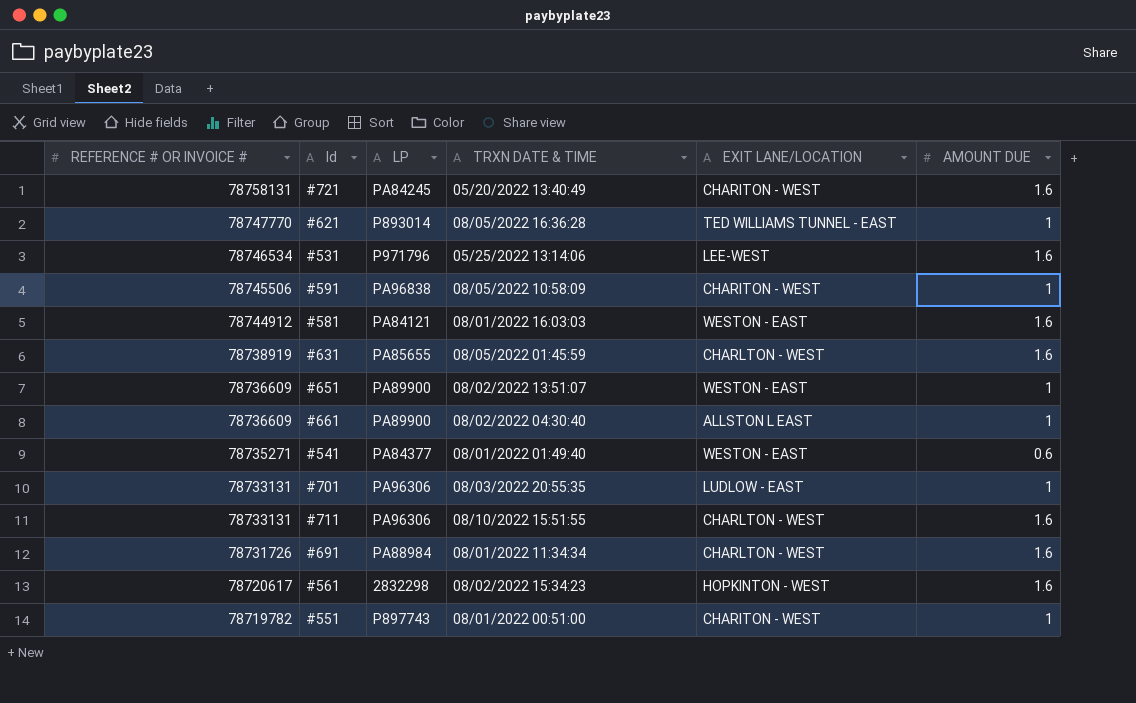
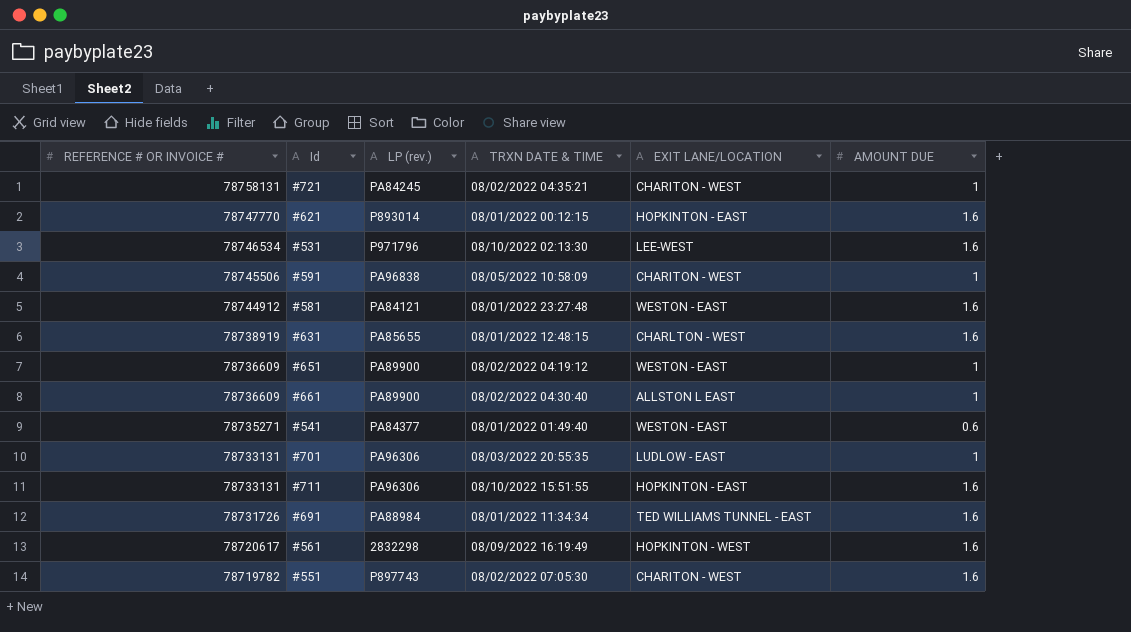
column name: LP -> LP (rev.)
#721 | TRXN DATE & TIME: 05/20/2022 13:40:49 -> 08/02/2022 04:35:21
#721 | AMOUNT DUE: 1.6 -> 1
#621 | TRXN DATE & TIME: 08/05/2022 16:36:28 -> 08/01/2022 00:12:15
#621 | EXIT LANE/LOCATION: TED WILLIAMS TUNNEL - EAST -> HOPKINTON - EAST
#621 | AMOUNT DUE: 1 -> 1.6
#531 | TRXN DATE & TIME: 05/25/2022 13:14:06 -> 08/10/2022 02:13:30
#581 | TRXN DATE & TIME: 08/01/2022 16:03:03 -> 08/01/2022 23:27:48
#631 | TRXN DATE & TIME: 08/05/2022 01:45:59 -> 08/01/2022 12:48:15
#651 | TRXN DATE & TIME: 08/02/2022 13:51:07 -> 08/02/2022 04:19:12
#711 | EXIT LANE/LOCATION: CHARLTON - WEST -> HOPKINTON - EAST
#691 | EXIT LANE/LOCATION: CHARLTON - WEST -> TED WILLIAMS TUNNEL - EAST
#561 | TRXN DATE & TIME: 08/02/2022 15:34:23 -> 08/09/2022 16:19:49
#551 | TRXN DATE & TIME: 08/01/2022 00:51:00 -> 08/02/2022 07:05:30
#551 | AMOUNT DUE: 1 -> 1.6

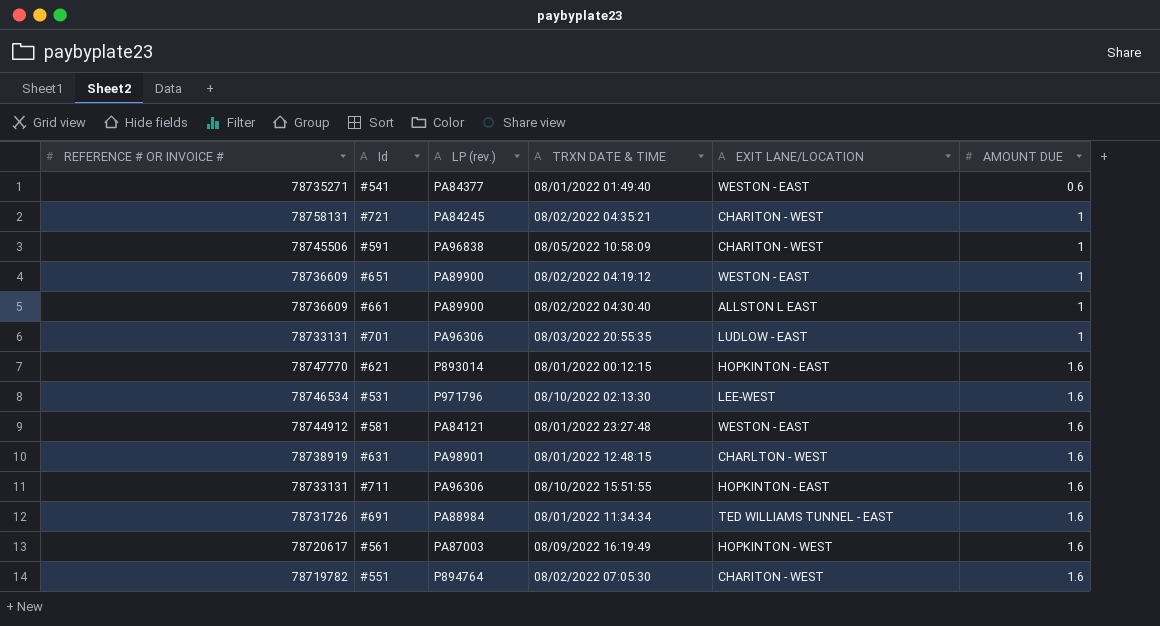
row order: REFERENCE # OR INVOICE # descending -> AMOUNT DUE ascending
#631 | LP (rev.): PA85655 -> PA98901
#561 | LP (rev.): 2832298 -> PA87003
#551 | LP (rev.): P897743 -> P894764

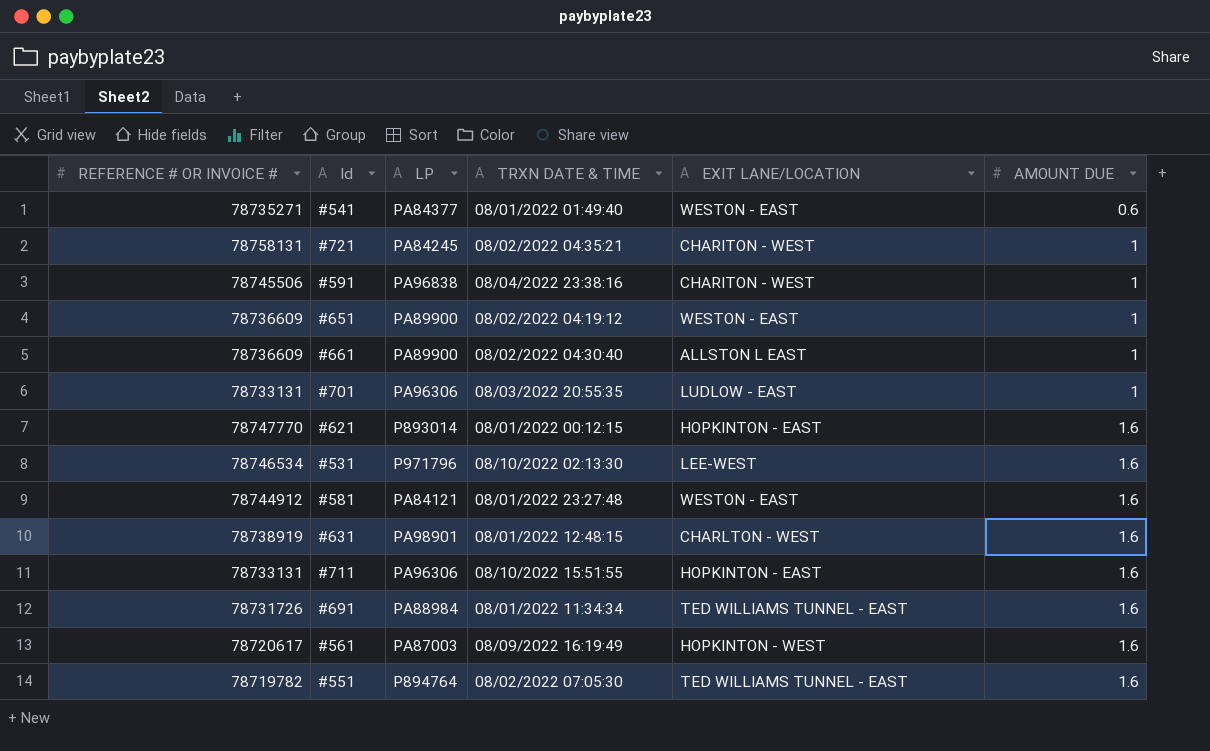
column name: LP (rev.) -> LP
#591 | TRXN DATE & TIME: 08/05/2022 10:58:09 -> 08/04/2022 23:38:16
#551 | EXIT LANE/LOCATION: CHARITON - WEST -> TED WILLIAMS TUNNEL - EAST

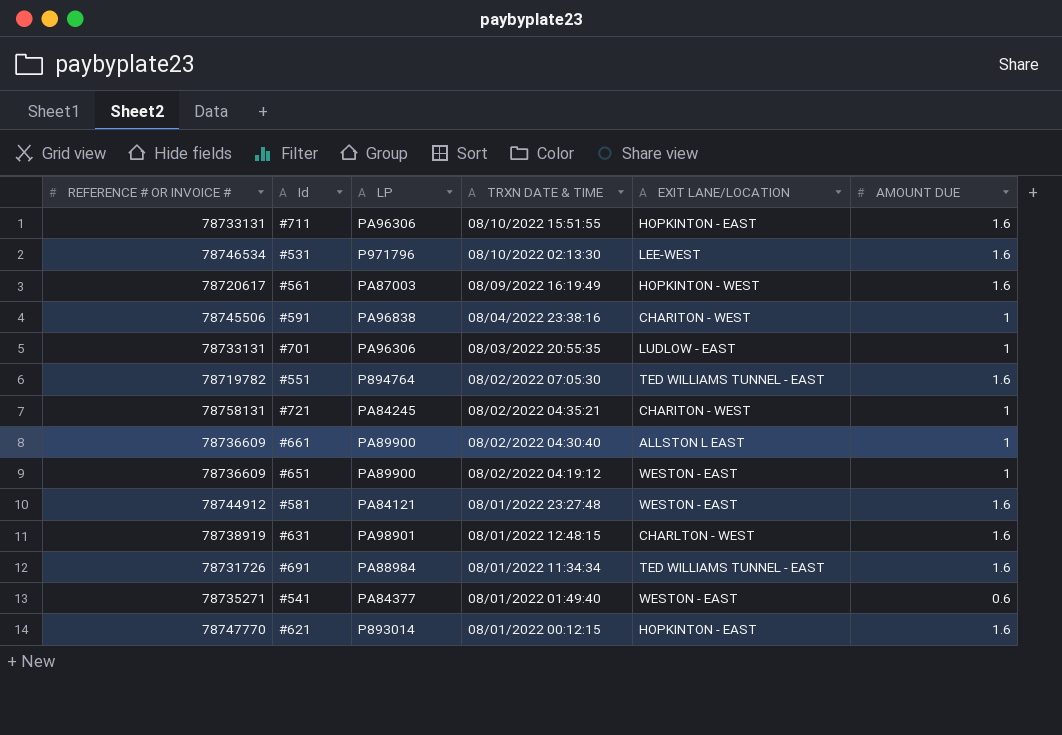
row order: AMOUNT DUE ascending -> TRXN DATE & TIME descending

